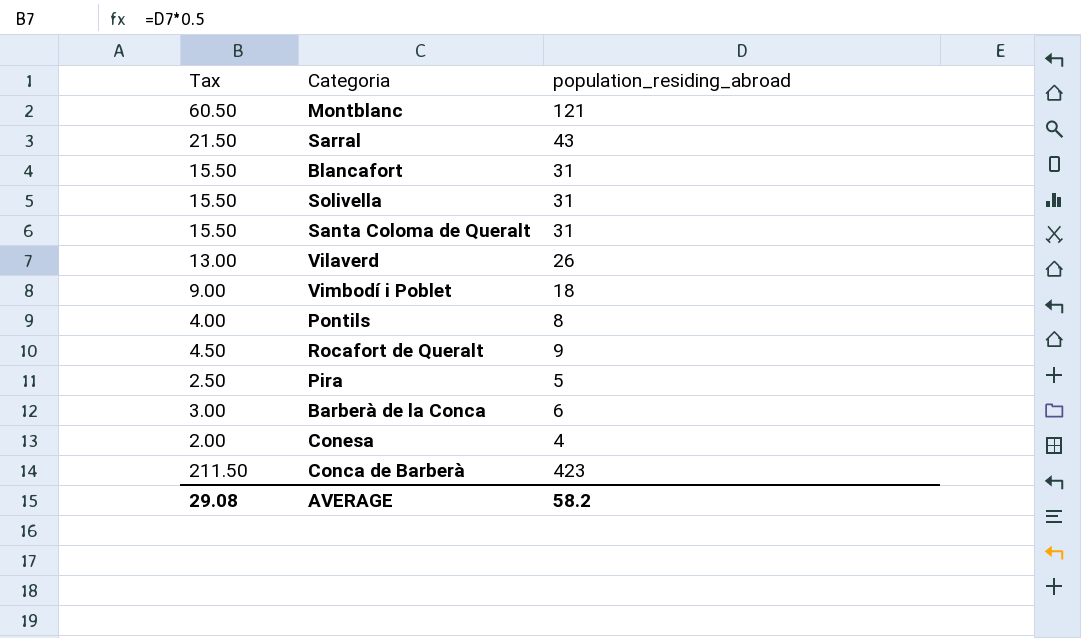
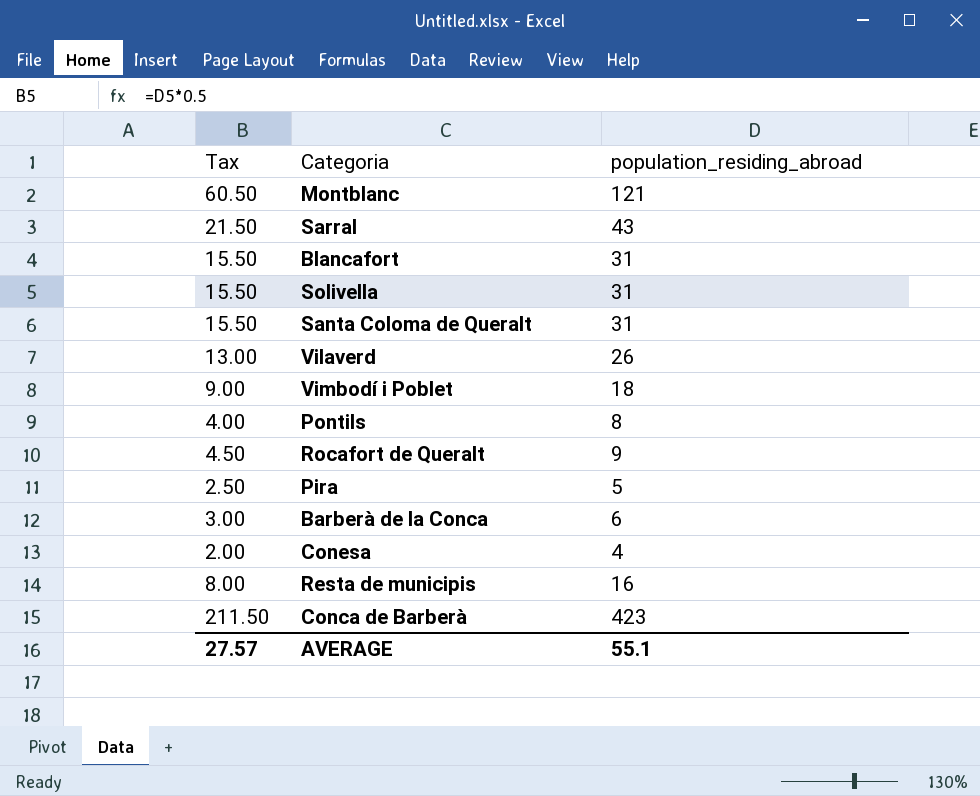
row Resta de municipis: none -> 8.00 | 16
AVERAGE | Tax: 29.08 -> 27.57
AVERAGE | population_residing_abroad: 58.2 -> 55.1

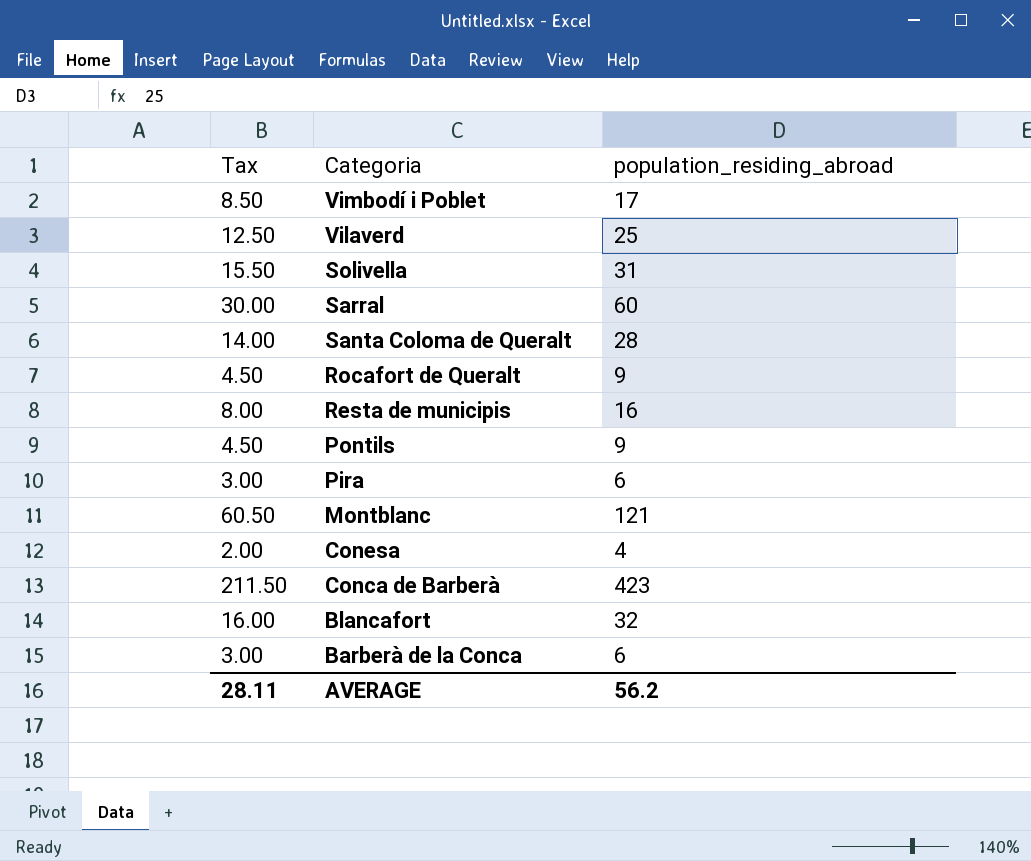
row order: none -> Categoria descending
Vimbodí i Poblet | Tax: 9.00 -> 8.50
Vimbodí i Poblet | population_residing_abroad: 18 -> 17
Vilaverd | Tax: 13.00 -> 12.50
Vilaverd | population_residing_abroad: 26 -> 25
Sarral | Tax: 21.50 -> 30.00
Sarral | population_residing_abroad: 43 -> 60
Santa Coloma de Queralt | Tax: 15.50 -> 14.00
Santa Coloma de Queralt | population_residing_abroad: 31 -> 28
Pontils | Tax: 4.00 -> 4.50
Pontils | population_residing_abroad: 8 -> 9
Pira | Tax: 2.50 -> 3.00
Pira | population_residing_abroad: 5 -> 6
Blancafort | Tax: 15.50 -> 16.00
Blancafort | population_residing_abroad: 31 -> 32
AVERAGE | Tax: 27.57 -> 28.11
AVERAGE | population_residing_abroad: 55.1 -> 56.2

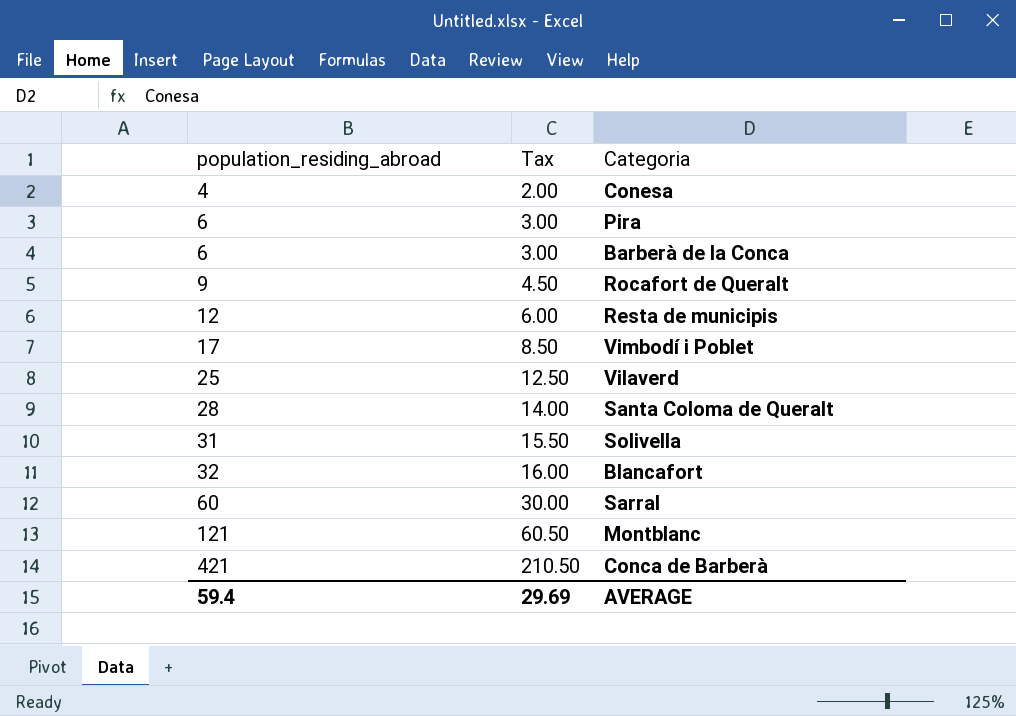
row order: Categoria descending -> population_residing_abroad ascending
column population_residing_abroad | position: 3 -> 1
row Pontils: 4.50 | 9 -> none
Resta de municipis | population_residing_abroad: 16 -> 12
Resta de municipis | Tax: 8.00 -> 6.00
Conca de Barberà | population_residing_abroad: 423 -> 421
Conca de Barberà | Tax: 211.50 -> 210.50
AVERAGE | population_residing_abroad: 56.2 -> 59.4
AVERAGE | Tax: 28.11 -> 29.69

